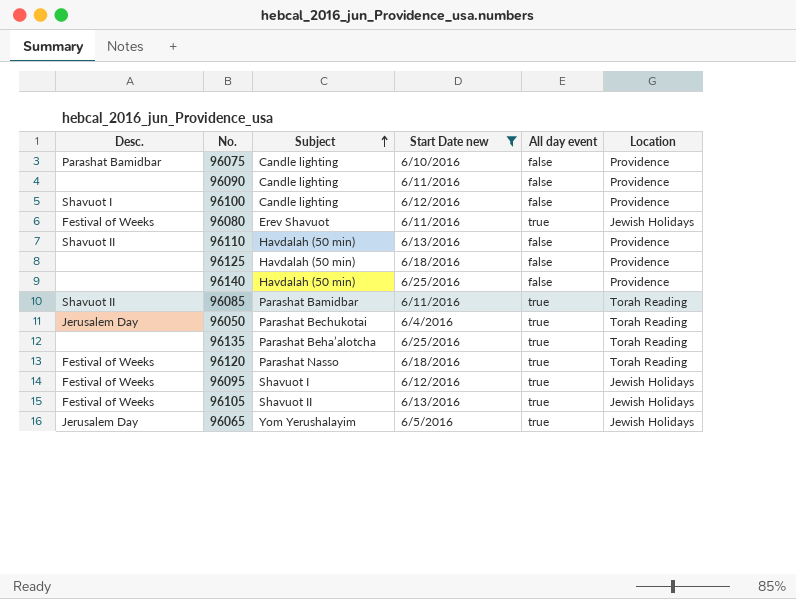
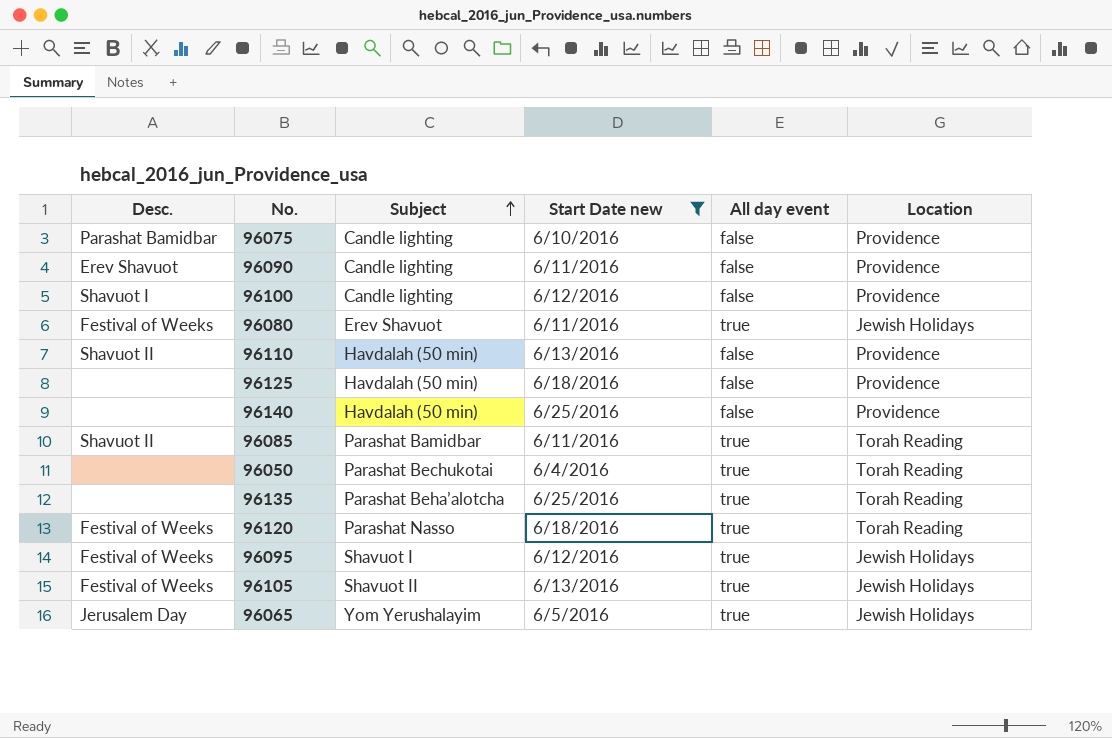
96090 | Desc.: none -> Erev Shavuot
96050 | Desc.: Jerusalem Day -> none

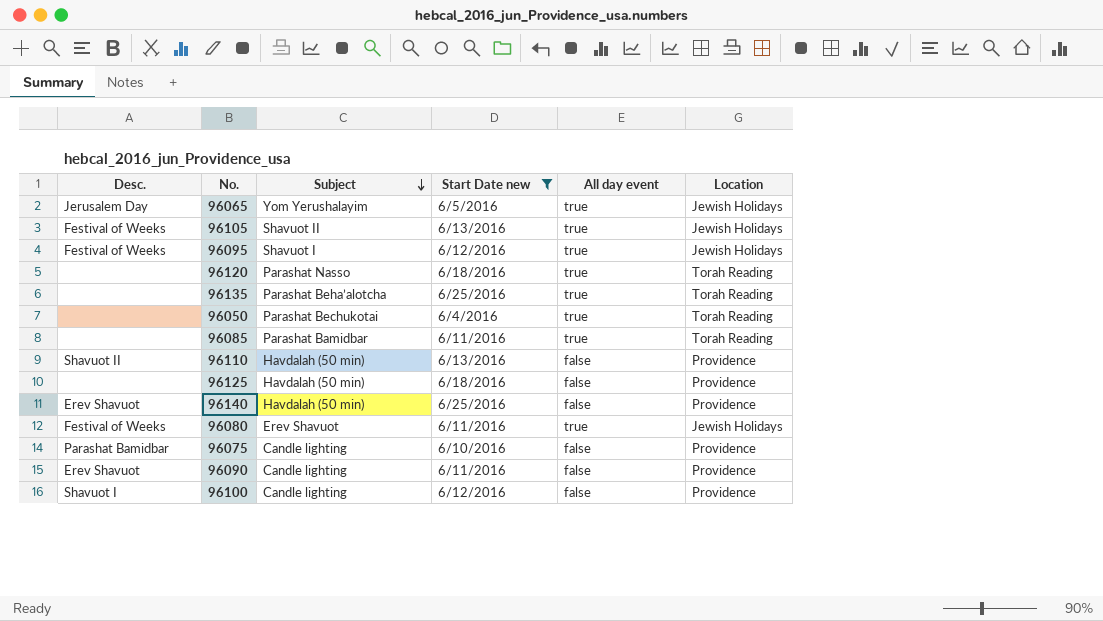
row order: Subject ascending -> Subject descending
96120 | Desc.: Festival of Weeks -> none
96085 | Desc.: Shavuot II -> none
96140 | Desc.: none -> Erev Shavuot

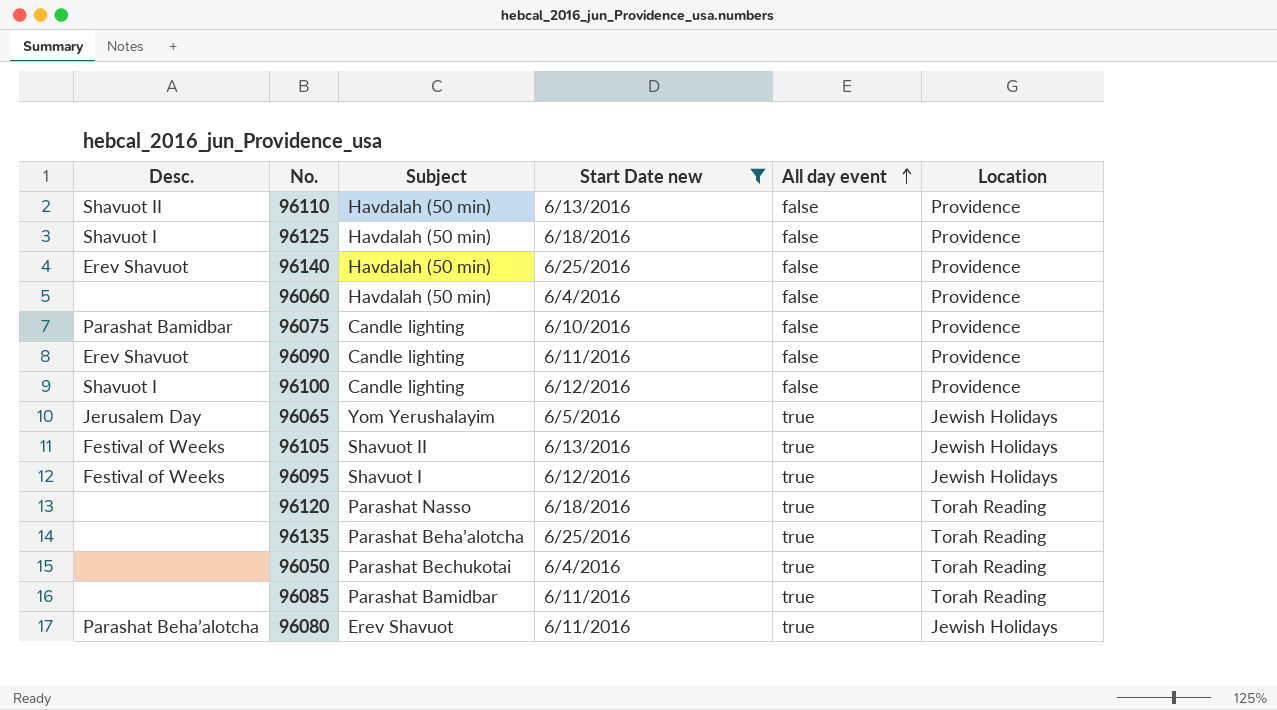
row order: Subject descending -> All day event ascending
96125 | Desc.: none -> Shavuot I
row 96060: none -> none | Havdalah (50 min) | 6/4/2016 | false | Providence
96080 | Desc.: Festival of Weeks -> Parashat Beha’alotcha

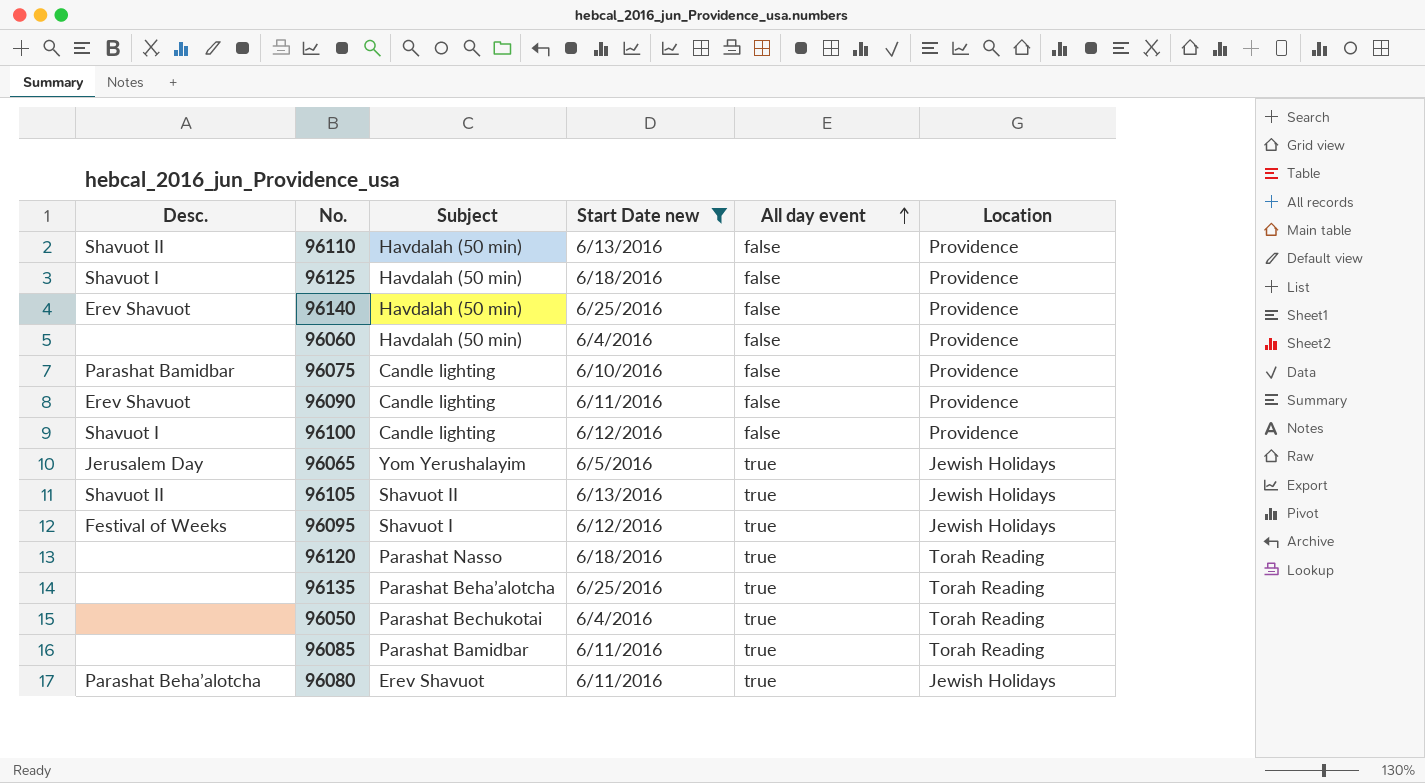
96105 | Desc.: Festival of Weeks -> Shavuot II

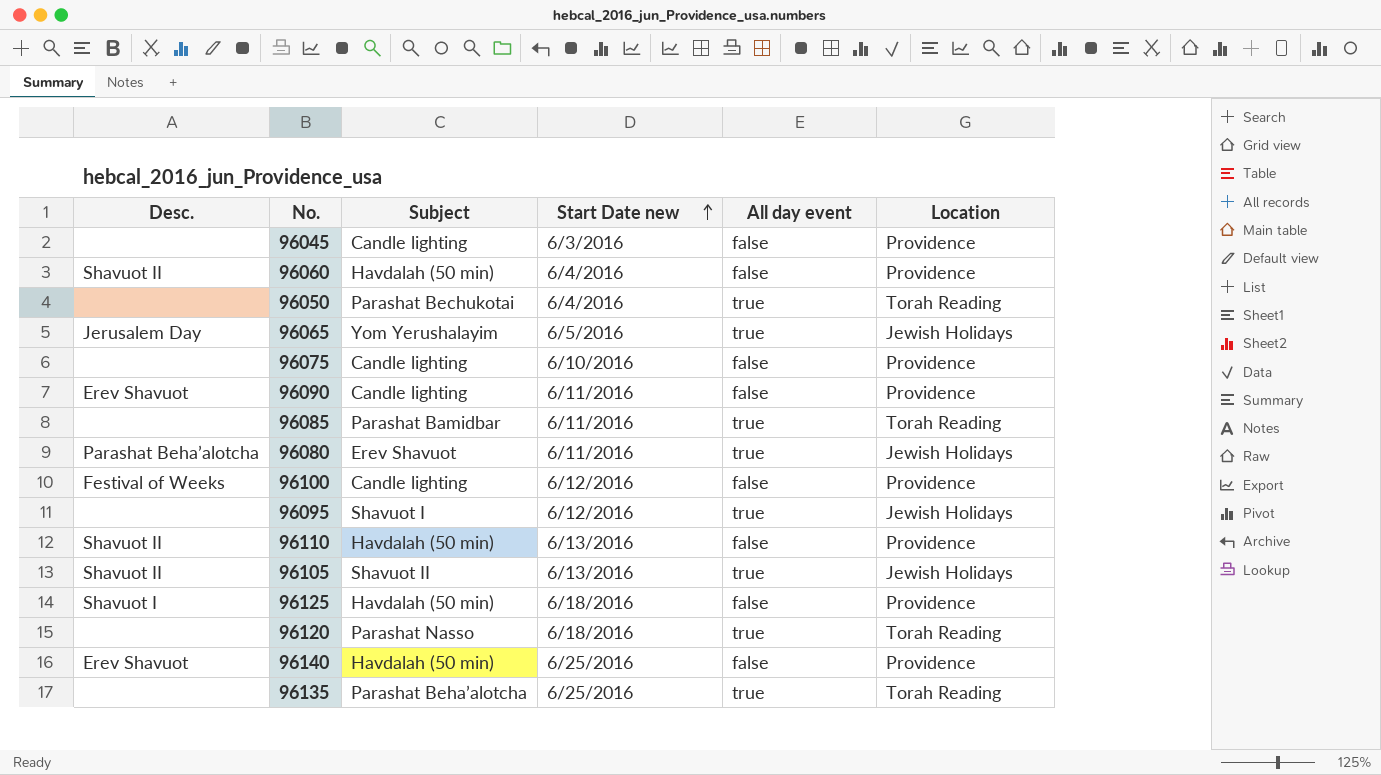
filter: Start Date new != 6/3/2016 -> none
row order: All day event ascending -> Start Date new ascending
96060 | Desc.: none -> Shavuot II
96075 | Desc.: Parashat Bamidbar -> none
96100 | Desc.: Shavuot I -> Festival of Weeks
96095 | Desc.: Festival of Weeks -> none

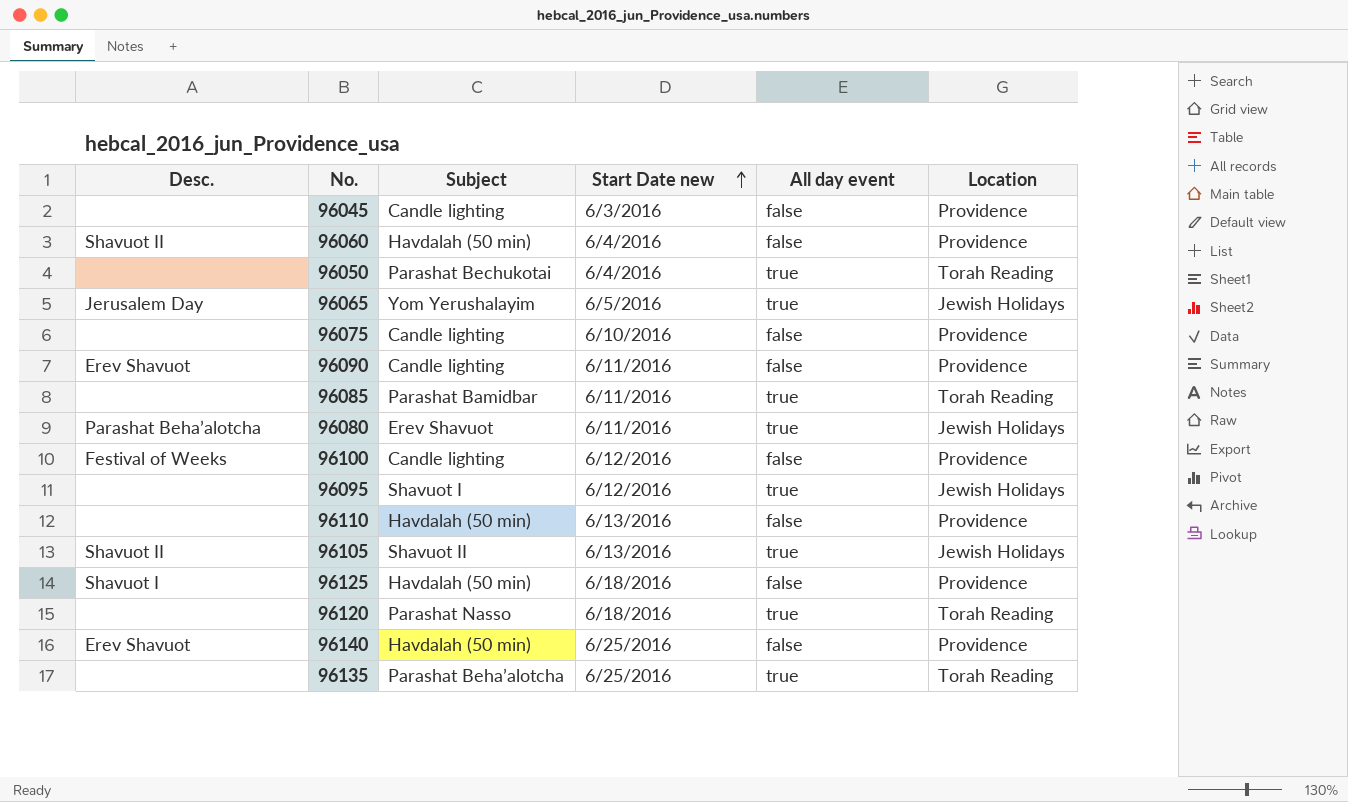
96110 | Desc.: Shavuot II -> none

